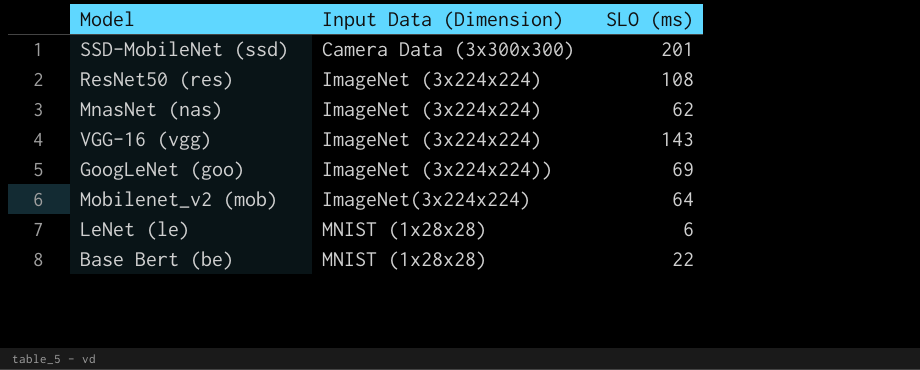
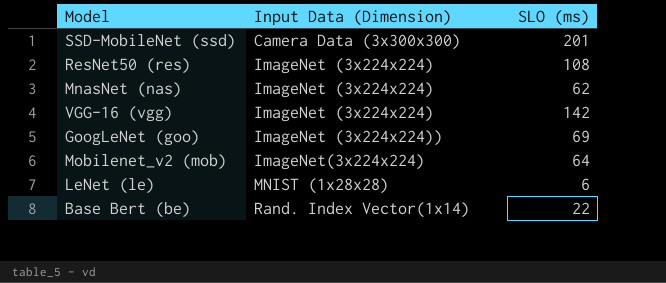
VGG-16 (vgg) | SLO (ms): 143 -> 142
Base Bert (be) | Input Data (Dimension): MNIST (1x28x28) -> Rand. Index Vector(1x14)

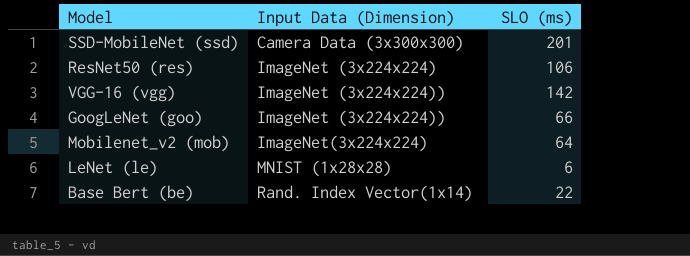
row MnasNet (nas): ImageNet (3x224x224) | 62 -> none
ResNet50 (res) | SLO (ms): 108 -> 106
VGG-16 (vgg) | Input Data (Dimension): ImageNet (3x224x224) -> ImageNet (3x224x224))
GoogLeNet (goo) | SLO (ms): 69 -> 66

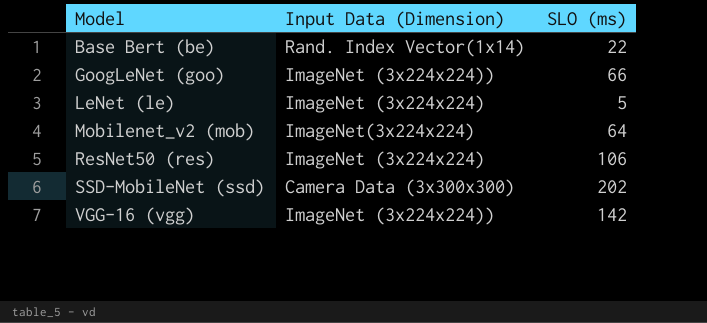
row order: Input Data (Dimension) ascending -> Model ascending
LeNet (le) | Input Data (Dimension): MNIST (1x28x28) -> ImageNet (3x224x224)
LeNet (le) | SLO (ms): 6 -> 5
SSD-MobileNet (ssd) | SLO (ms): 201 -> 202

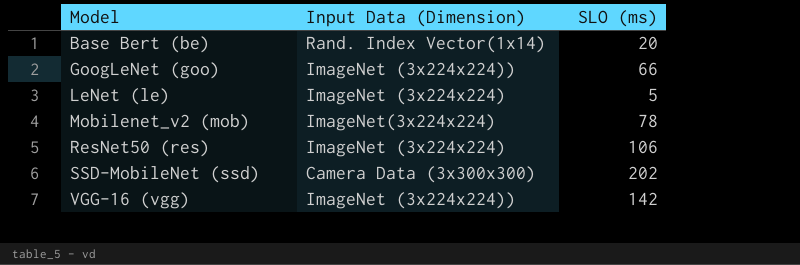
Base Bert (be) | SLO (ms): 22 -> 20
Mobilenet_v2 (mob) | SLO (ms): 64 -> 78

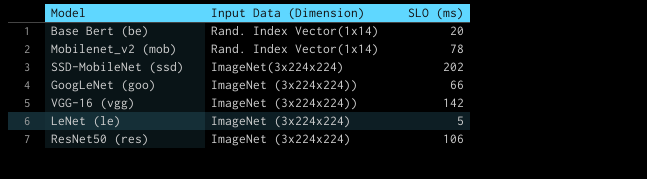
row order: Model ascending -> Input Data (Dimension) descending
Mobilenet_v2 (mob) | Input Data (Dimension): ImageNet(3x224x224) -> Rand. Index Vector(1x14)
SSD-MobileNet (ssd) | Input Data (Dimension): Camera Data (3x300x300) -> ImageNet(3x224x224)

